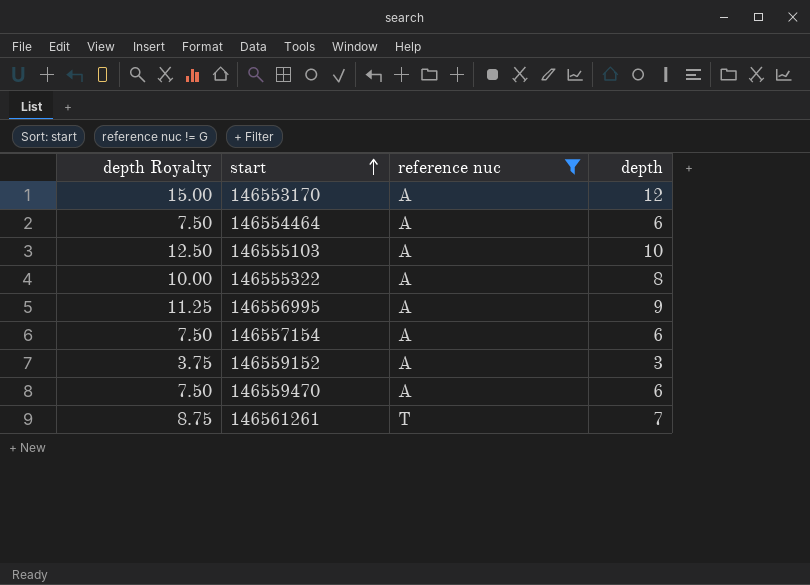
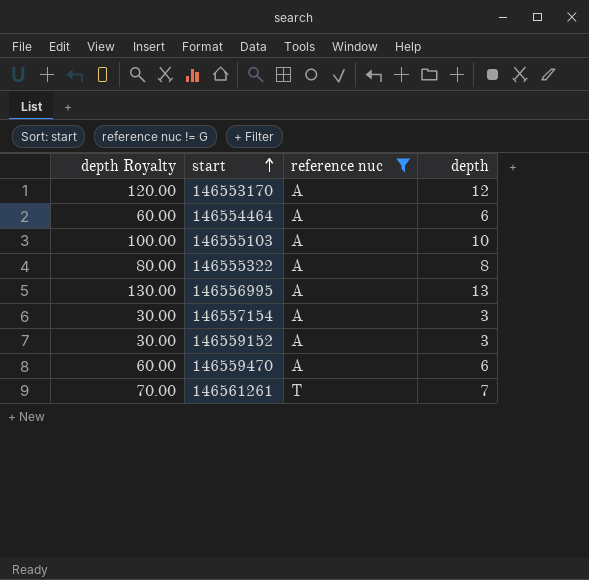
column depth Royalty | formula: [depth] * 1.25 -> [depth] * 10
146556995 | depth: 9 -> 13
146557154 | depth: 6 -> 3

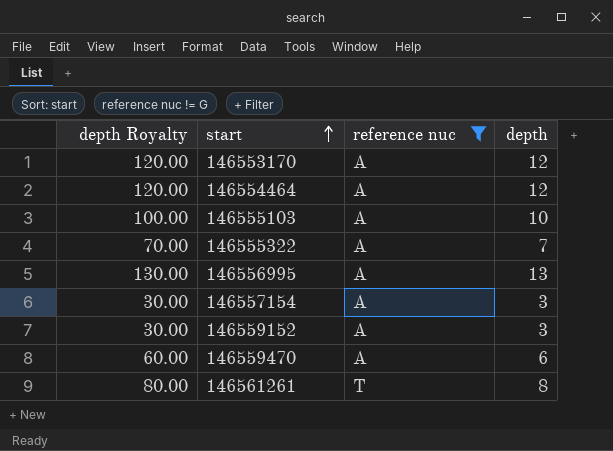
146554464 | depth Royalty: 60.00 -> 120.00
146554464 | depth: 6 -> 12
146555322 | depth Royalty: 80.00 -> 70.00
146555322 | depth: 8 -> 7
146561261 | depth Royalty: 70.00 -> 80.00
146561261 | depth: 7 -> 8

